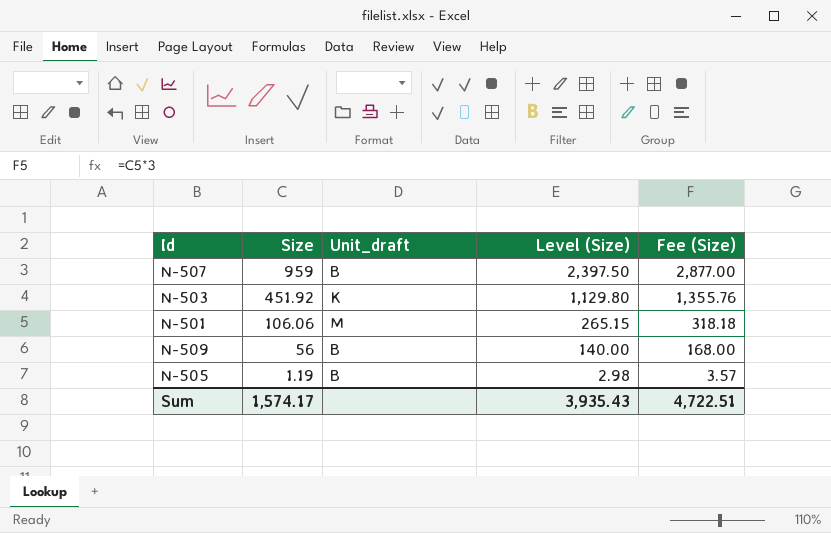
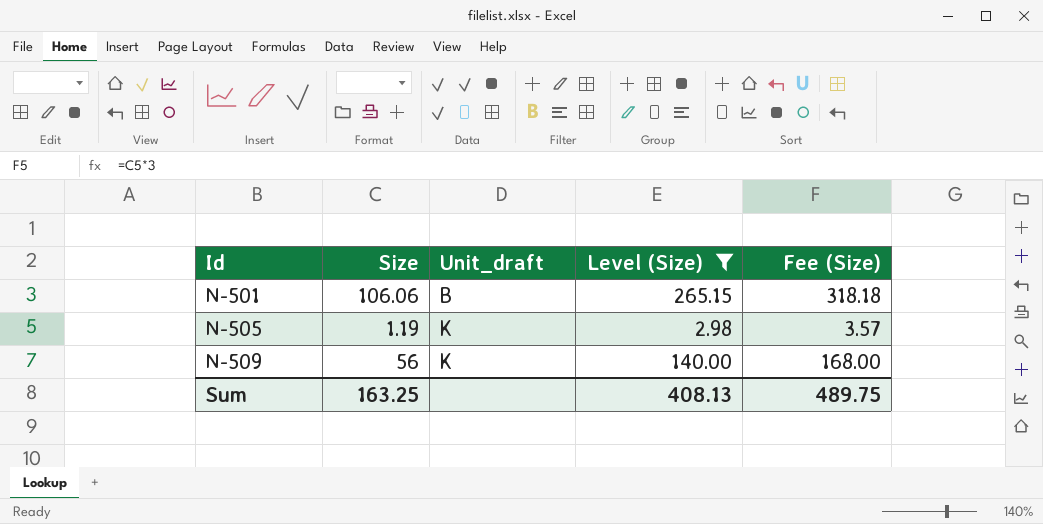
filter: none -> Level (Size) <= 265.15
row order: Size descending -> Id ascending
N-501 | Unit_draft: M -> B
N-505 | Unit_draft: B -> K
N-509 | Unit_draft: B -> K
Sum | Size: 1,574.17 -> 163.25
Sum | Level (Size): 3,935.43 -> 408.13
Sum | Fee (Size): 4,722.51 -> 489.75

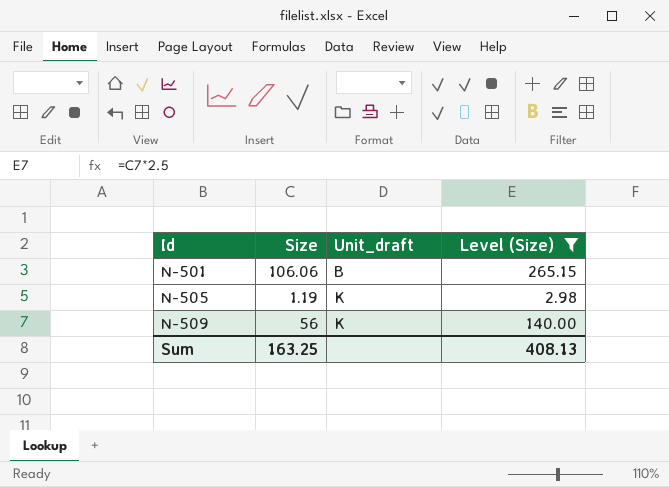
column Fee (Size) | formula: [Size] * 3 -> none

